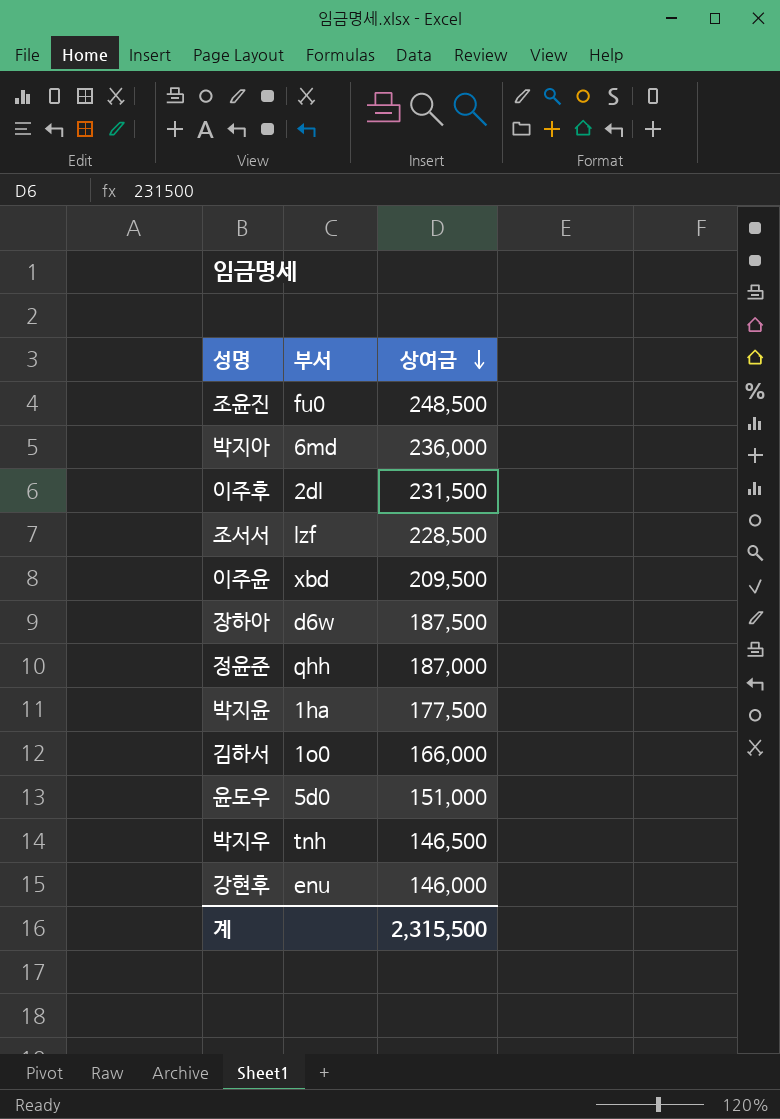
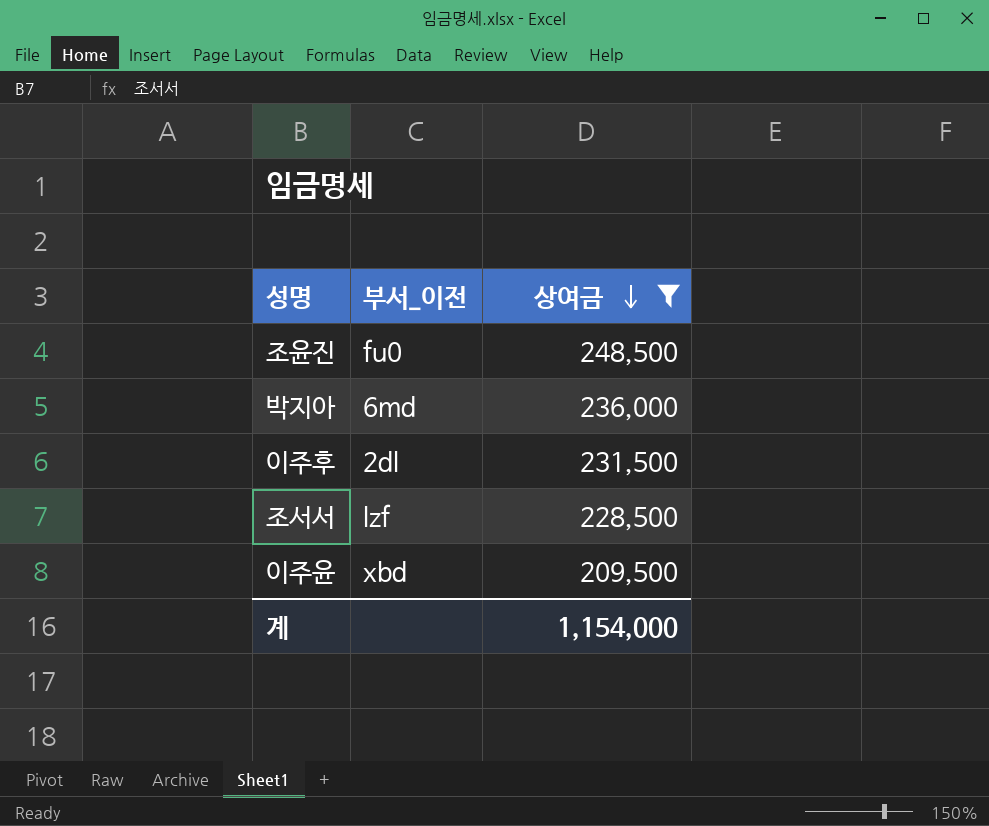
filter: none -> 상여금 >= 209,500
column name: 부서 -> 부서_이전
계 | 상여금: 2,315,500 -> 1,154,000

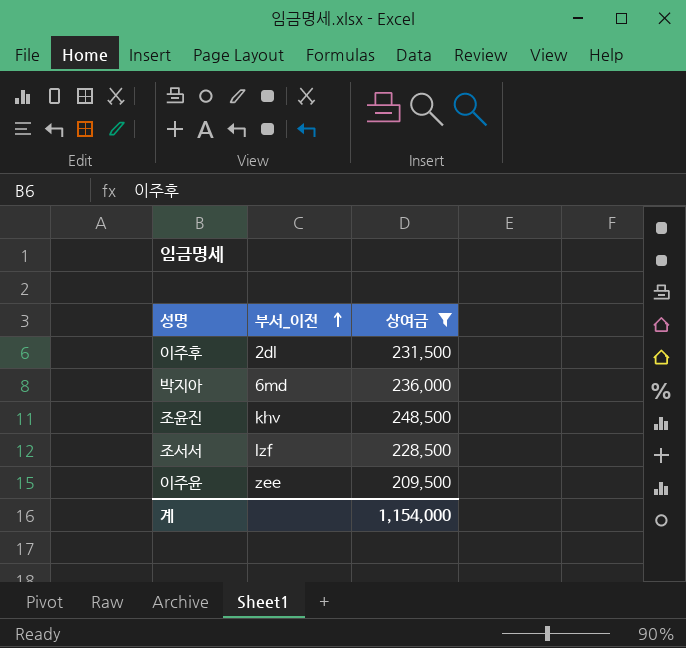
row order: 상여금 descending -> 부서_이전 ascending
조윤진 | 부서_이전: fu0 -> khv
이주윤 | 부서_이전: xbd -> zee

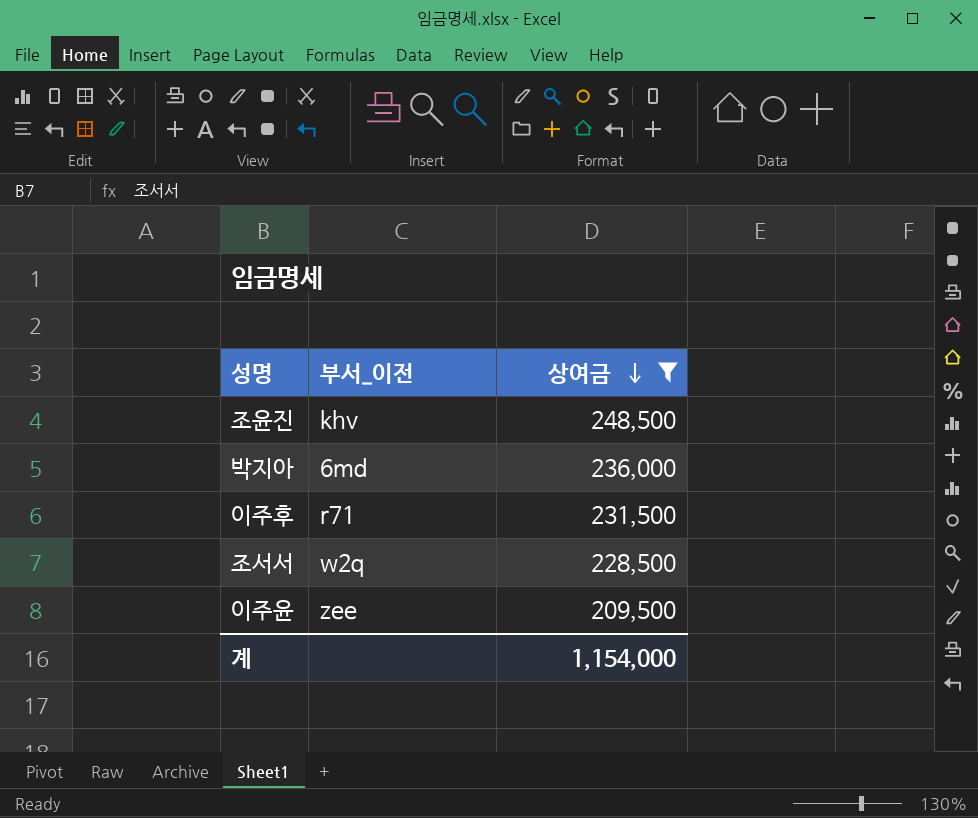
row order: 부서_이전 ascending -> 상여금 descending
이주후 | 부서_이전: 2dl -> r71
조서서 | 부서_이전: lzf -> w2q

